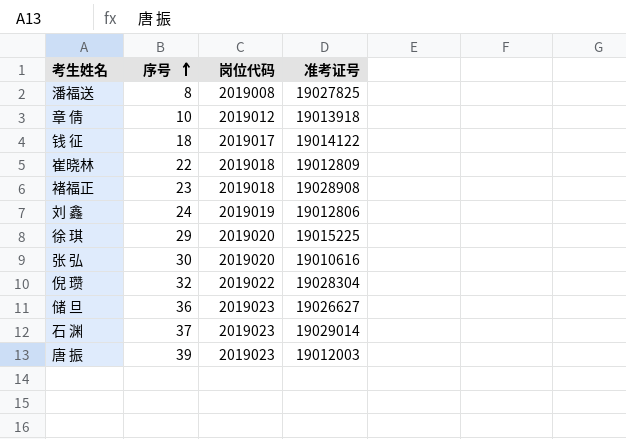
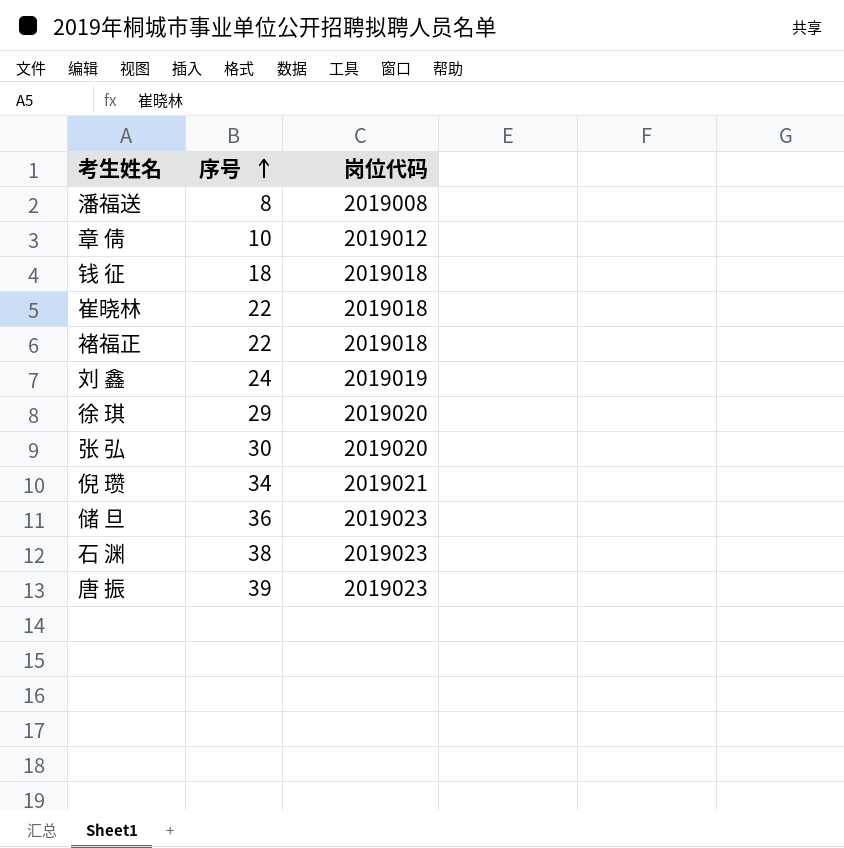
column 准考证号 | position: 4 -> none
钱 征 | 岗位代码: 2019017 -> 2019018
褚福正 | 序号: 23 -> 22
倪 瓒 | 序号: 32 -> 34
倪 瓒 | 岗位代码: 2019022 -> 2019021
石 渊 | 序号: 37 -> 38

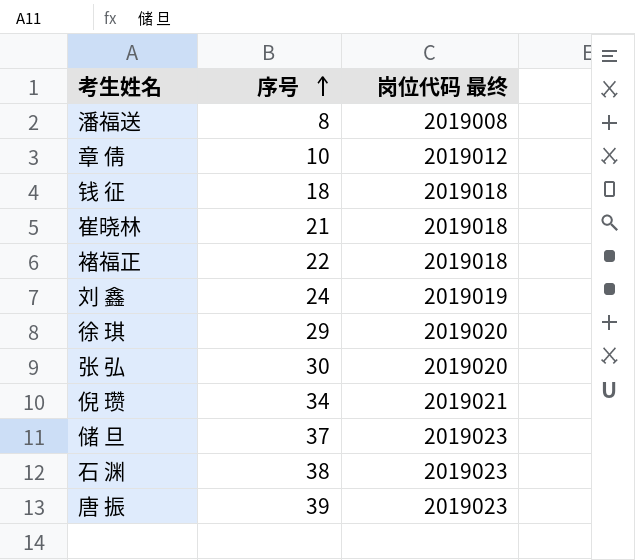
column name: 岗位代码 -> 岗位代码 最终
崔晓林 | 序号: 22 -> 21
储 旦 | 序号: 36 -> 37

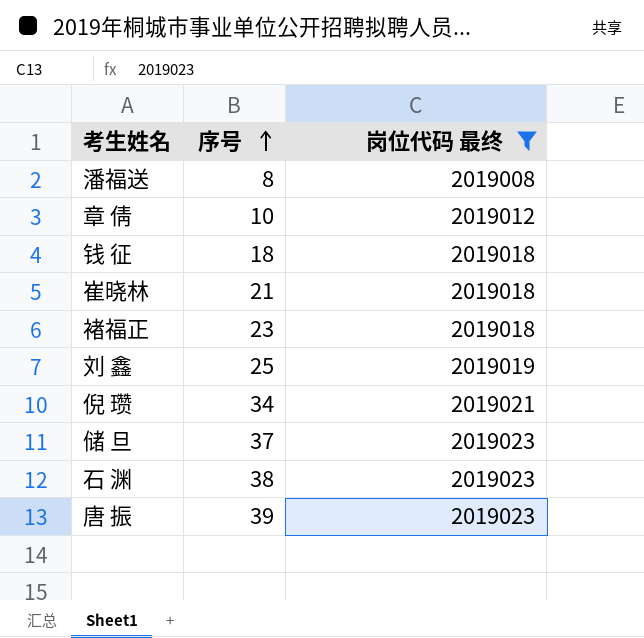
filter: none -> 岗位代码 最终 != 2019020
褚福正 | 序号: 22 -> 23
刘 鑫 | 序号: 24 -> 25

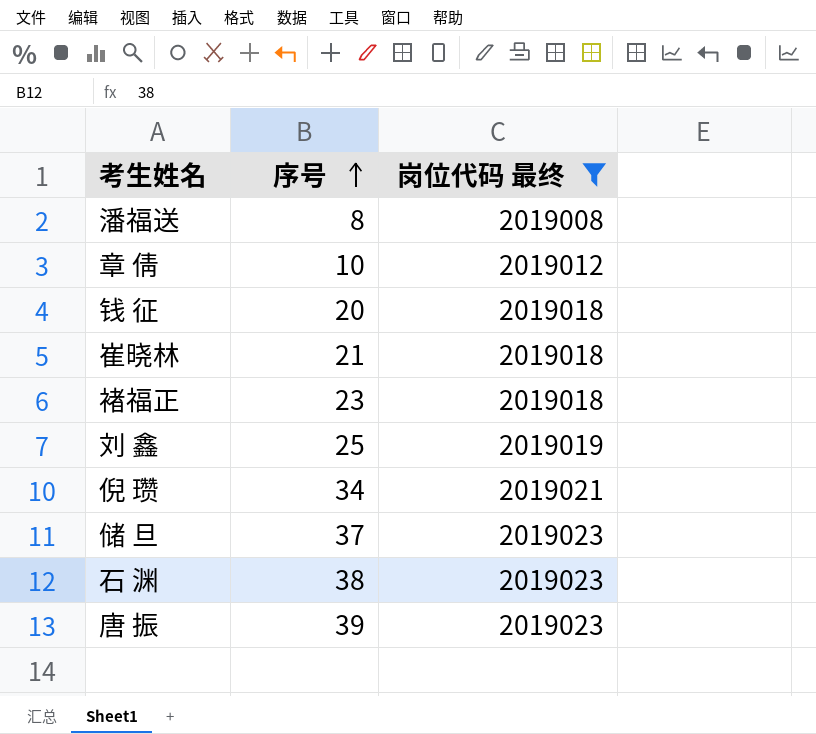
钱 征 | 序号: 18 -> 20

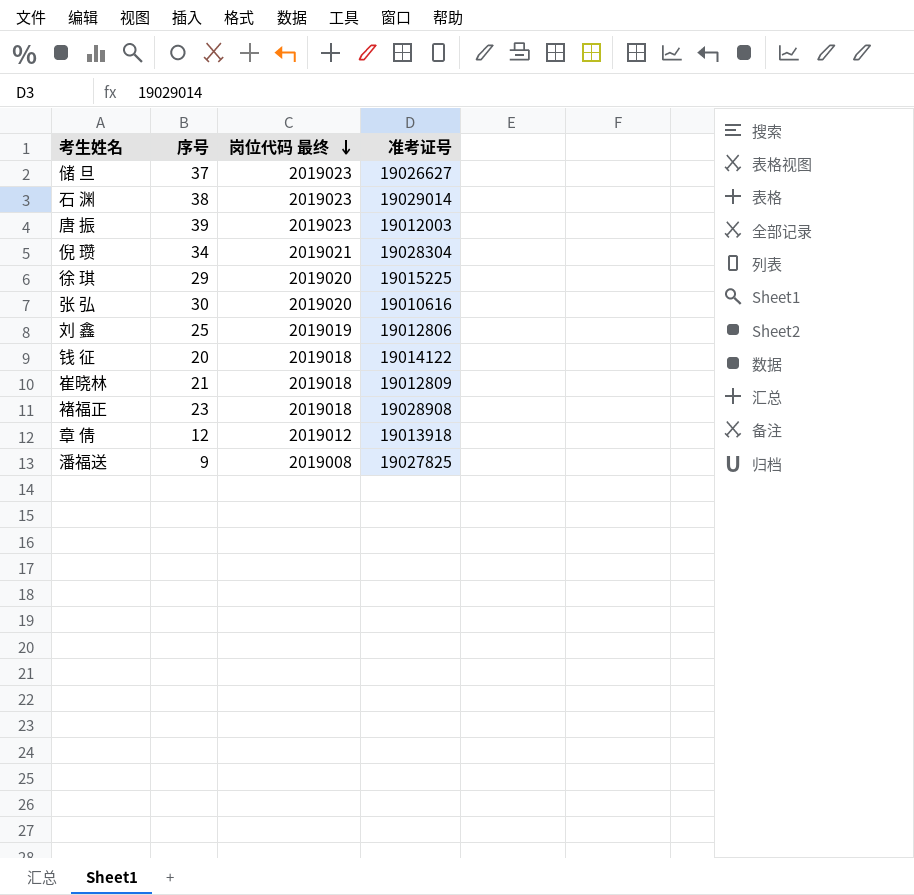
filter: 岗位代码 最终 != 2019020 -> none
row order: 序号 ascending -> 岗位代码 最终 descending
column 准考证号 | position: none -> 4
章 倩 | 序号: 10 -> 12
潘福送 | 序号: 8 -> 9

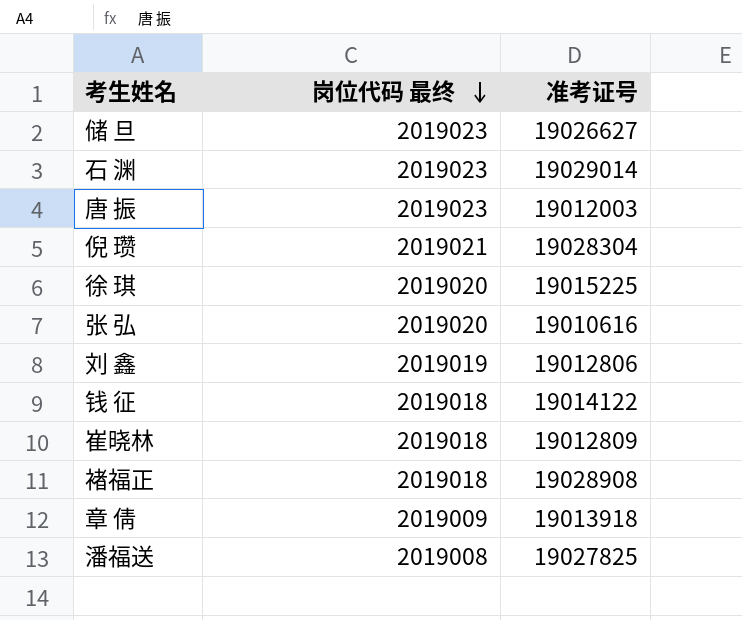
column 序号 | position: 2 -> none
章 倩 | 岗位代码 最终: 2019012 -> 2019009

